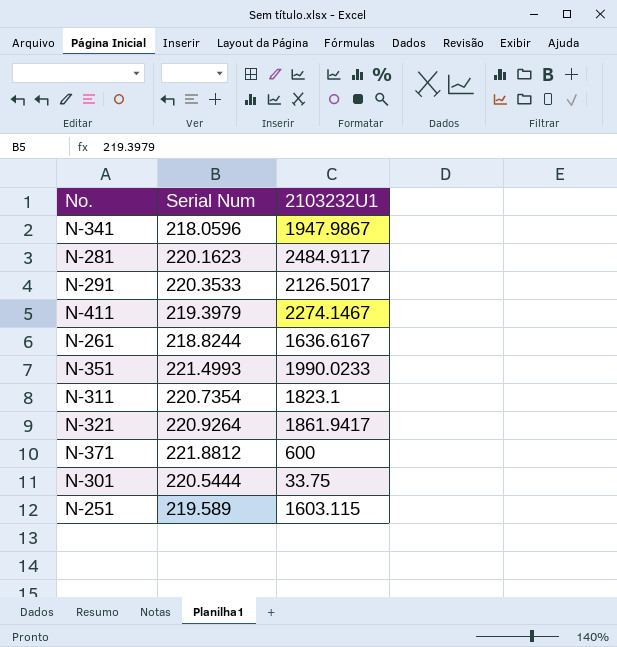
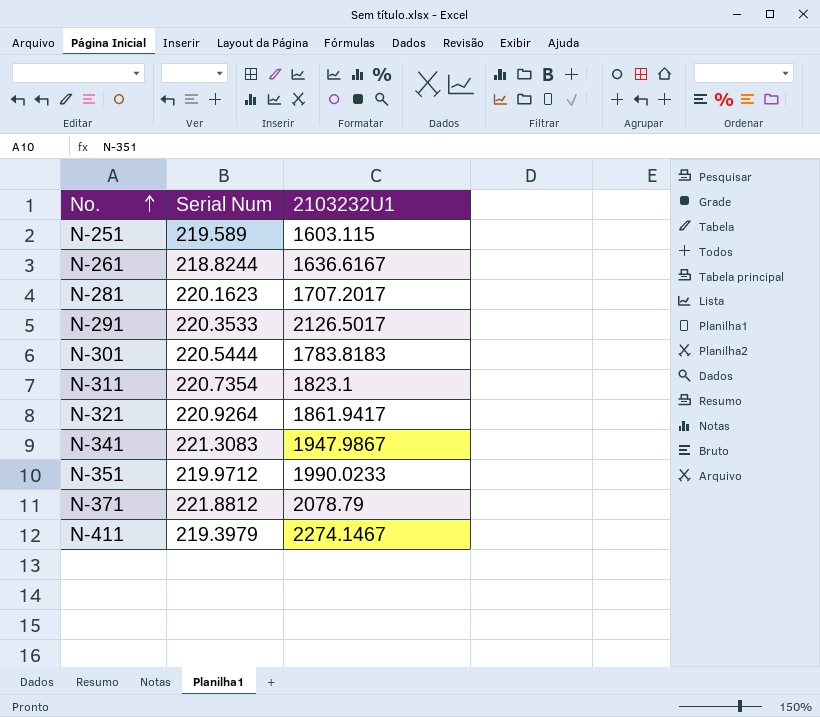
row order: none -> No. ascending
N-281 | 2103232U1: 2484.9117 -> 1707.2017
N-301 | 2103232U1: 33.75 -> 1783.8183
N-341 | Serial Num: 218.0596 -> 221.3083
N-351 | Serial Num: 221.4993 -> 219.9712
N-371 | 2103232U1: 600 -> 2078.79

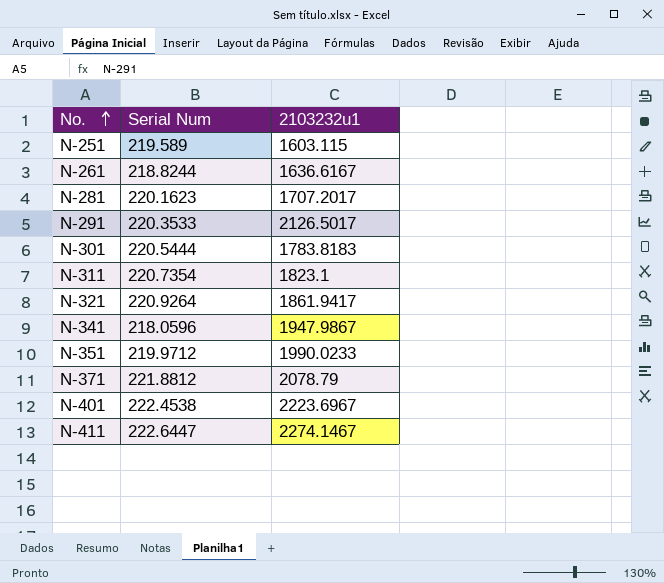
column name: 2103232U1 -> 2103232u1
N-341 | Serial Num: 221.3083 -> 218.0596
row N-401: none -> 222.4538 | 2223.6967
N-411 | Serial Num: 219.3979 -> 222.6447

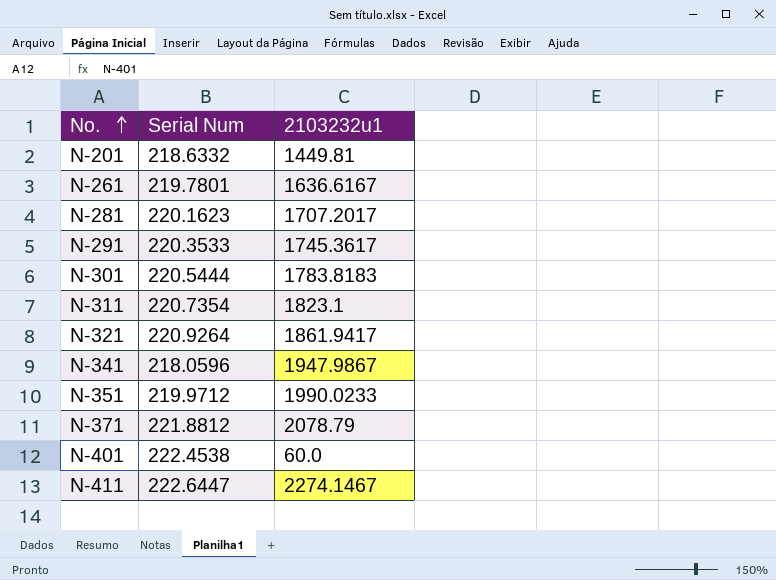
row N-251: 219.589 | 1603.115 -> none
row N-201: none -> 218.6332 | 1449.81
N-261 | Serial Num: 218.8244 -> 219.7801
N-291 | 2103232u1: 2126.5017 -> 1745.3617
N-401 | 2103232u1: 2223.6967 -> 60.0

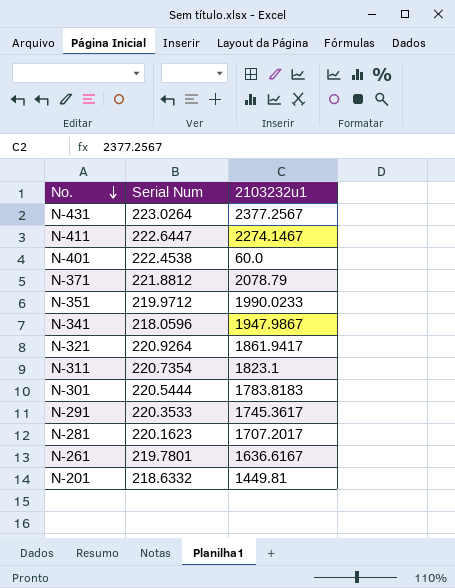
row order: No. ascending -> No. descending
row N-431: none -> 223.0264 | 2377.2567

